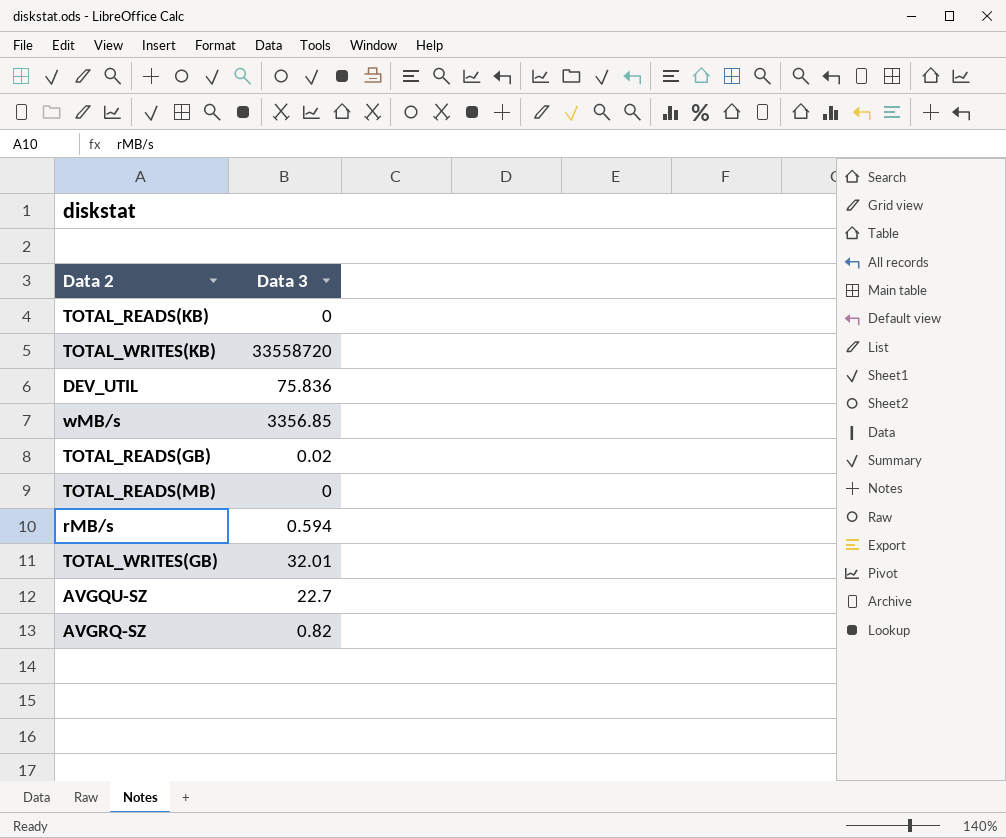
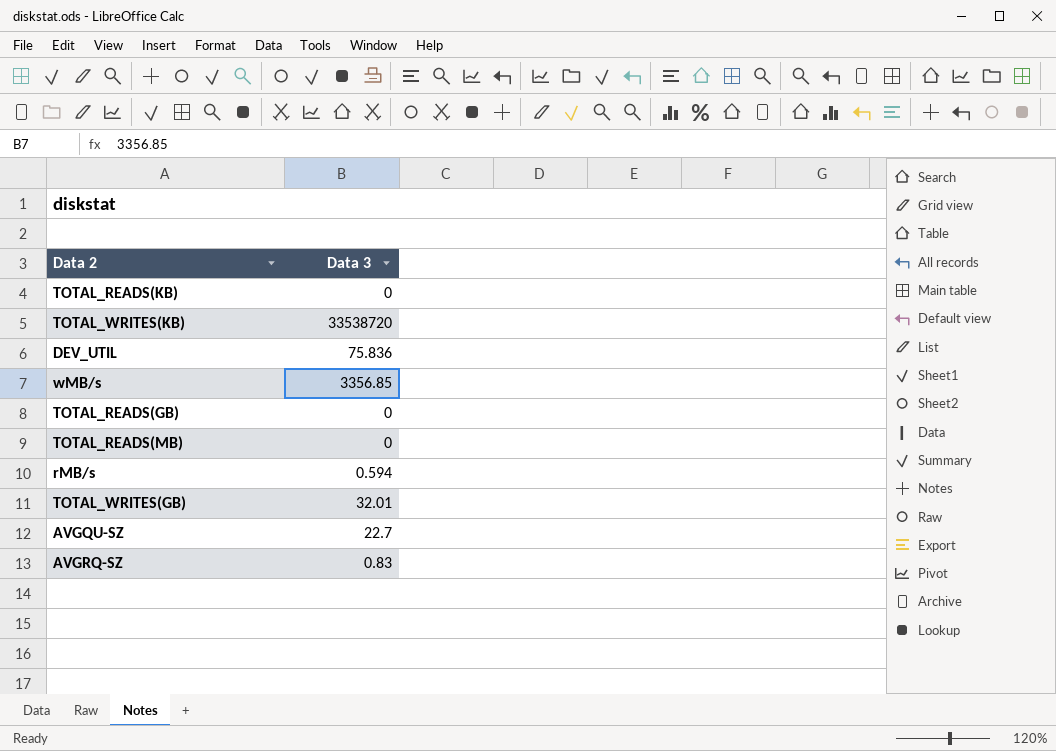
TOTAL_WRITES(KB) | Data 3: 33558720 -> 33538720
TOTAL_READS(GB) | Data 3: 0.02 -> 0
AVGRQ-SZ | Data 3: 0.82 -> 0.83

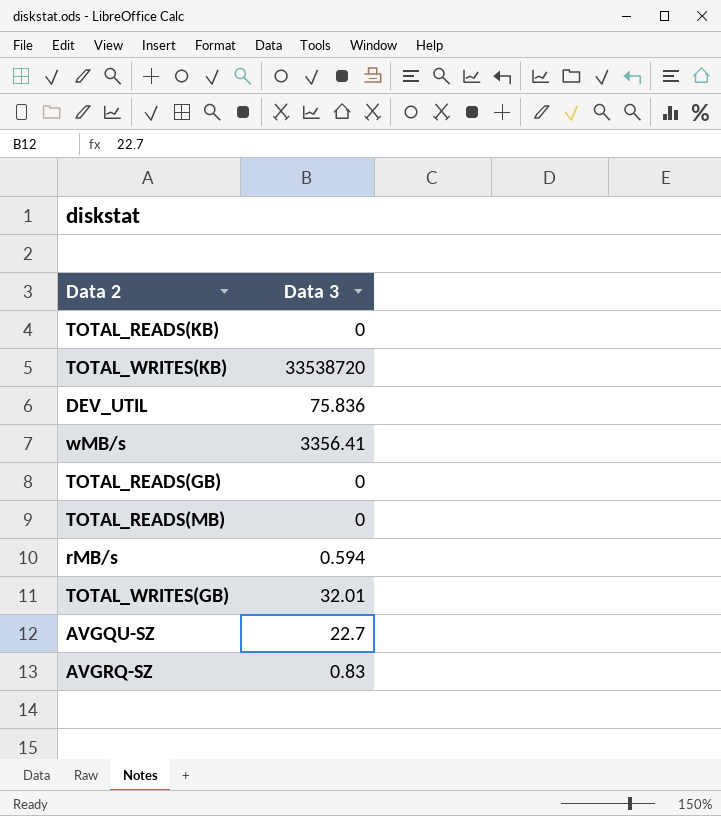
wMB/s | Data 3: 3356.85 -> 3356.41

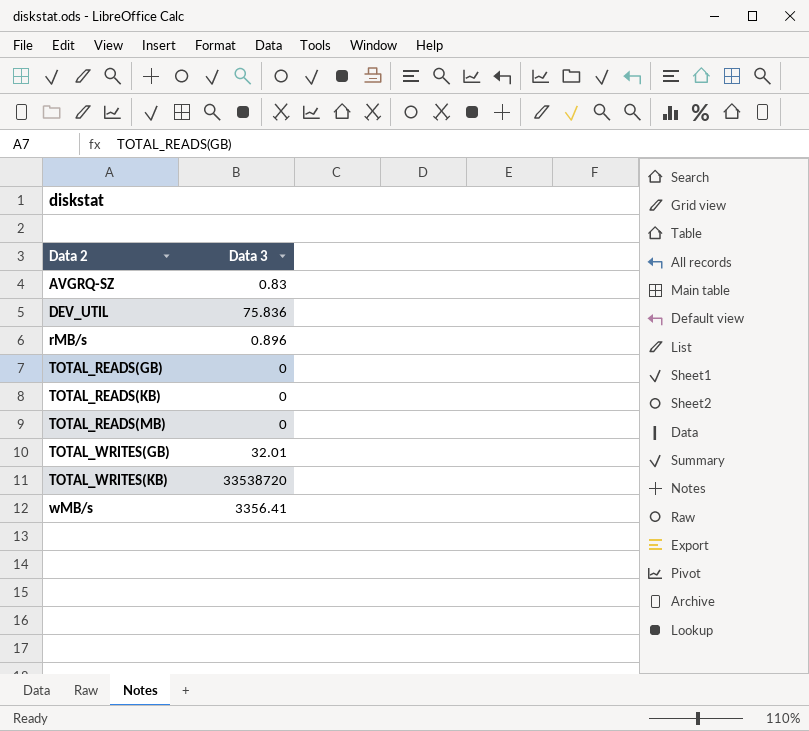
row order: none -> Data 2 ascending
row AVGQU-SZ: 22.7 -> none
rMB/s | Data 3: 0.594 -> 0.896

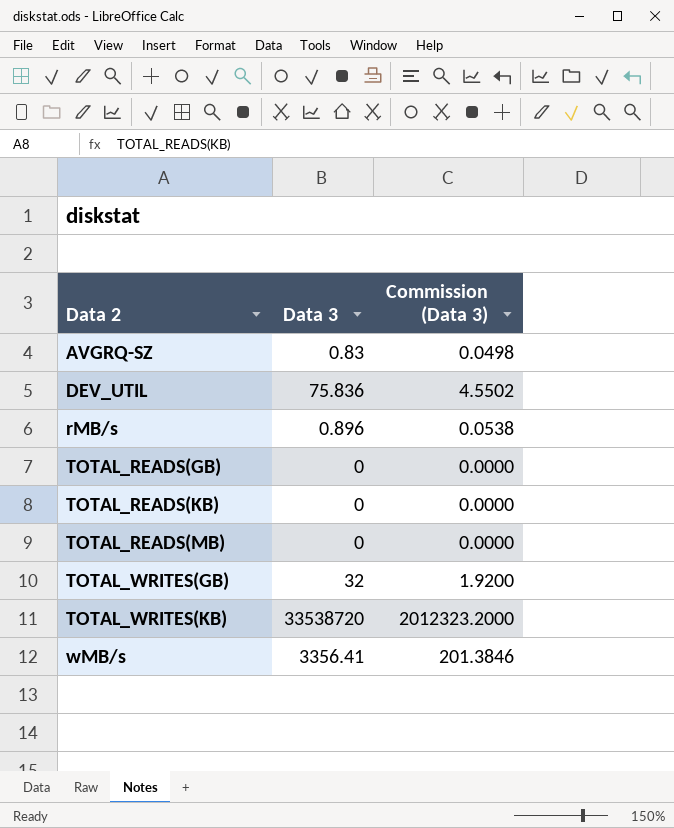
column Commission (Data 3) | formula: none -> [Data 3] * 0.06
TOTAL_WRITES(GB) | Data 3: 32.01 -> 32

